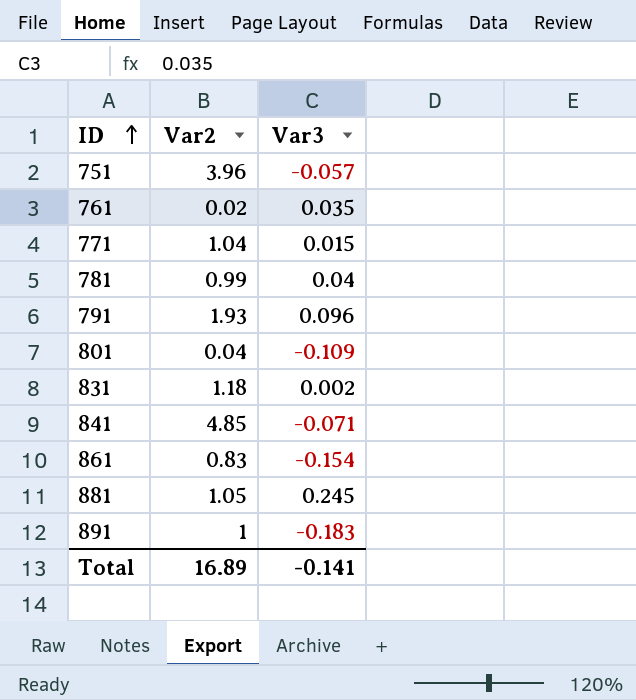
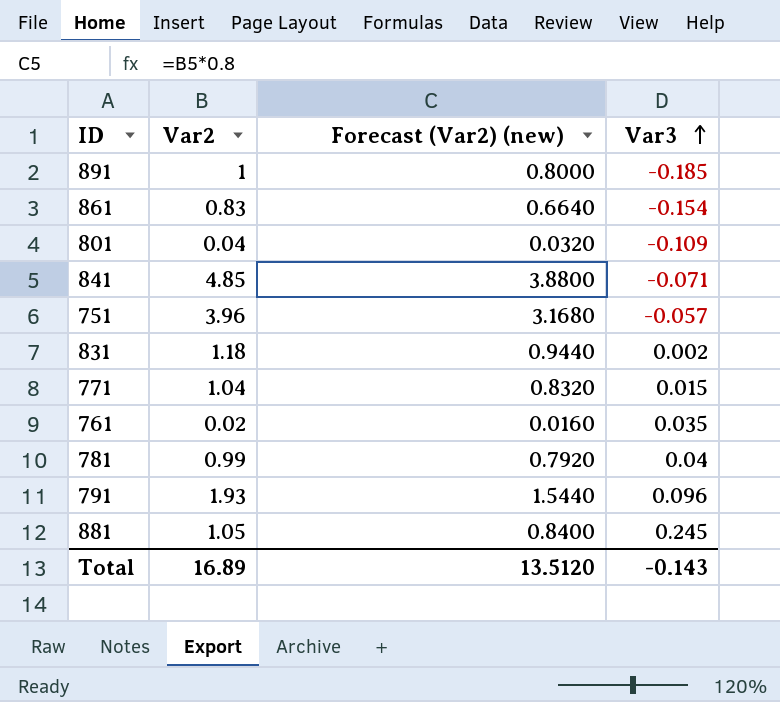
row order: ID ascending -> Var3 ascending
column Forecast (Var2) (new) | formula: none -> [Var2] * 0.8
891 | Var3: -0.183 -> -0.185
Total | Var3: -0.141 -> -0.143

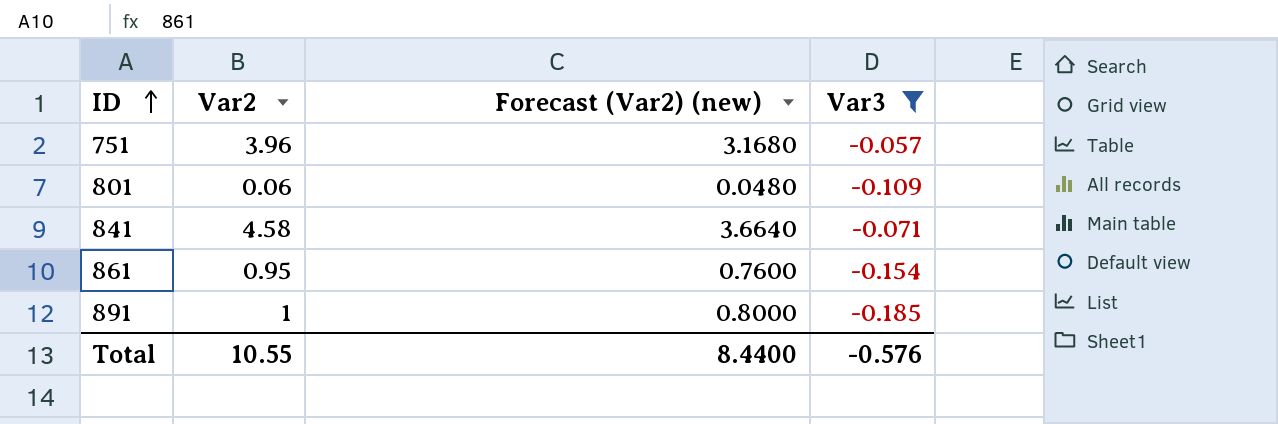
filter: none -> Var3 <= -0.057
row order: Var3 ascending -> ID ascending
801 | Var2: 0.04 -> 0.06
801 | Forecast (Var2) (new): 0.0320 -> 0.0480
841 | Var2: 4.85 -> 4.58
841 | Forecast (Var2) (new): 3.8800 -> 3.6640
861 | Var2: 0.83 -> 0.95
861 | Forecast (Var2) (new): 0.6640 -> 0.7600
Total | Var2: 16.89 -> 10.55
Total | Forecast (Var2) (new): 13.5120 -> 8.4400
Total | Var3: -0.143 -> -0.576

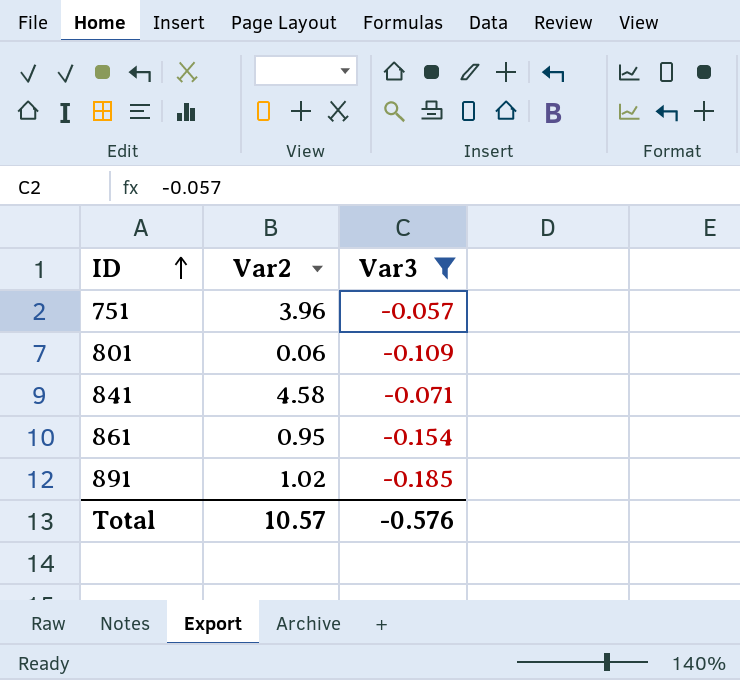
column Forecast (Var2) (new) | formula: [Var2] * 0.8 -> none
891 | Var2: 1 -> 1.02
Total | Var2: 10.55 -> 10.57

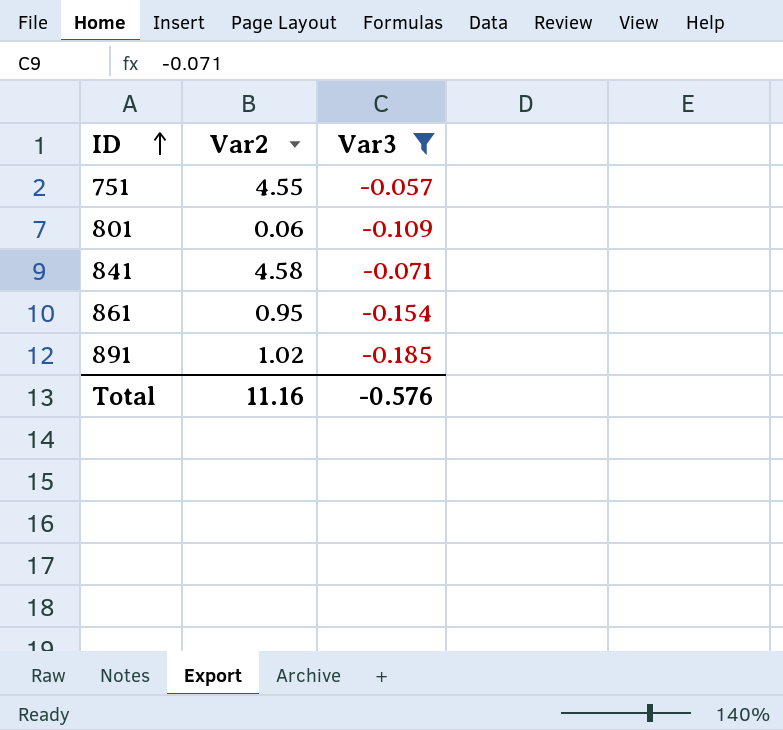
751 | Var2: 3.96 -> 4.55
Total | Var2: 10.57 -> 11.16

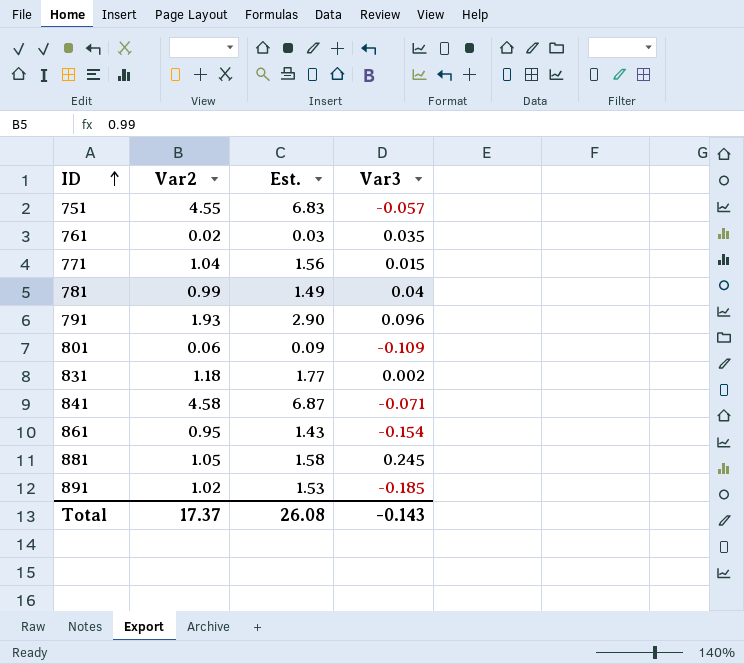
filter: Var3 <= -0.057 -> none
column Est. | formula: none -> [Var2] * 1.5
Total | Var2: 11.16 -> 17.37
Total | Var3: -0.576 -> -0.143

